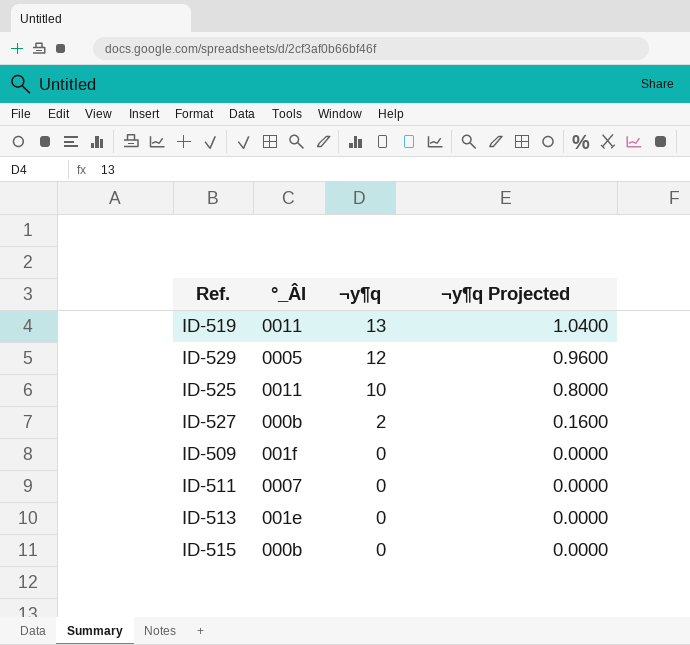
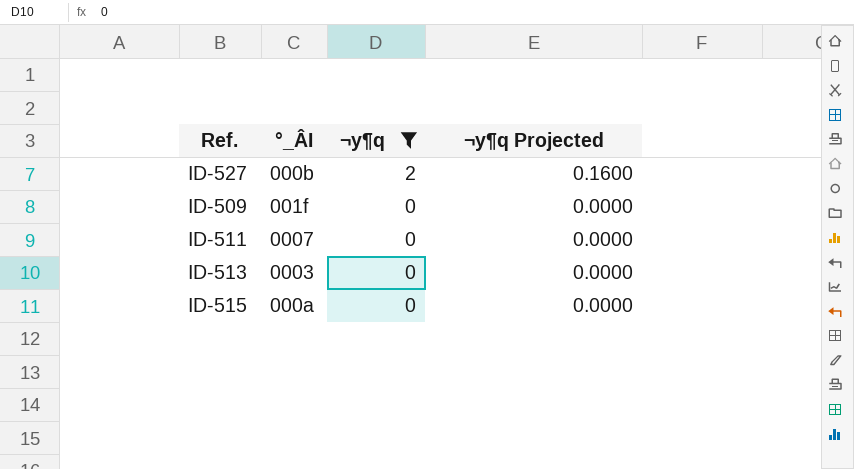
filter: none -> ¬y¶q <= 2
ID-513 | °_ÂI: 001e -> 0003
ID-515 | °_ÂI: 000b -> 000a

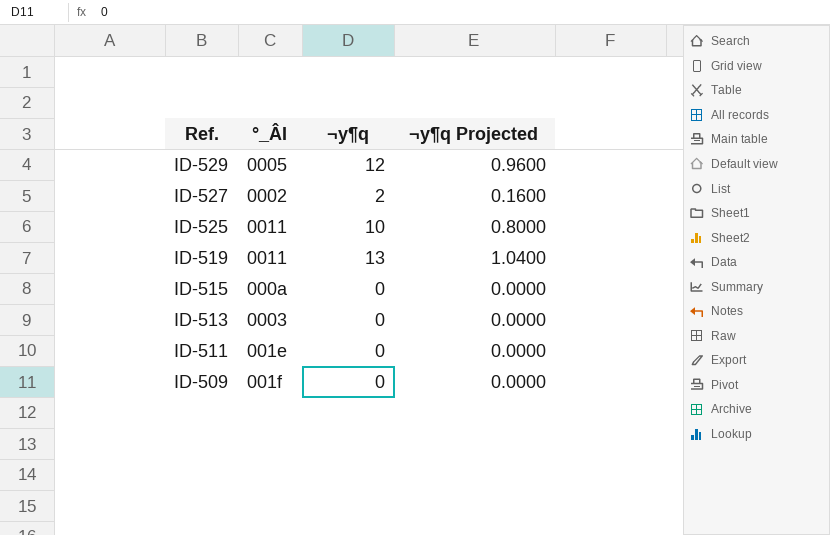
filter: ¬y¶q <= 2 -> none
row order: ¬y¶q descending -> Ref. descending
ID-527 | °_ÂI: 000b -> 0002
ID-511 | °_ÂI: 0007 -> 001e

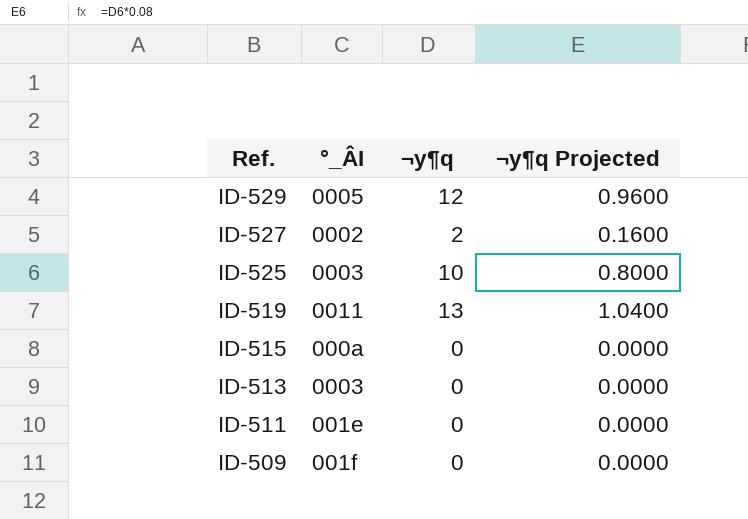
ID-525 | °_ÂI: 0011 -> 0003

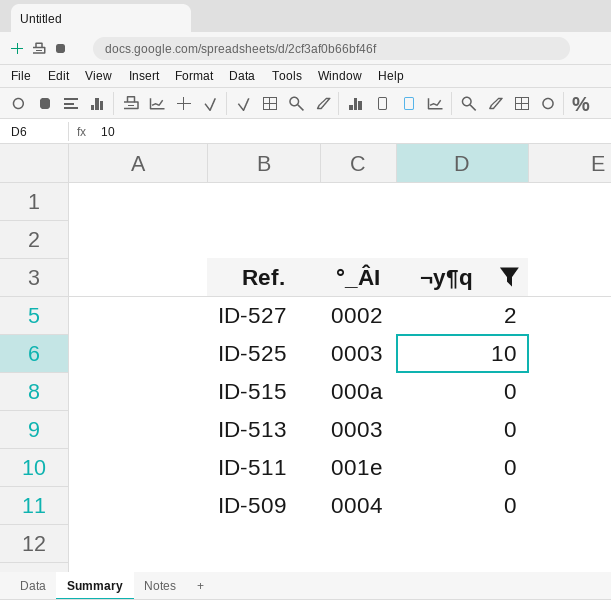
filter: none -> ¬y¶q <= 10
column ¬y¶q Projected | formula: [¬y¶q] * 0.08 -> none
ID-509 | °_ÂI: 001f -> 0004

